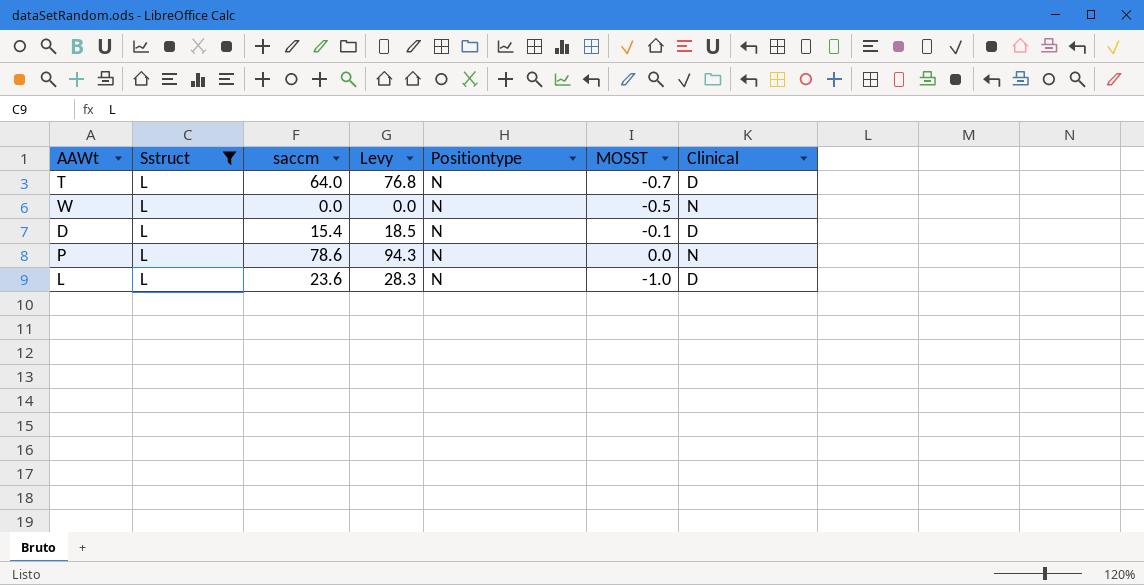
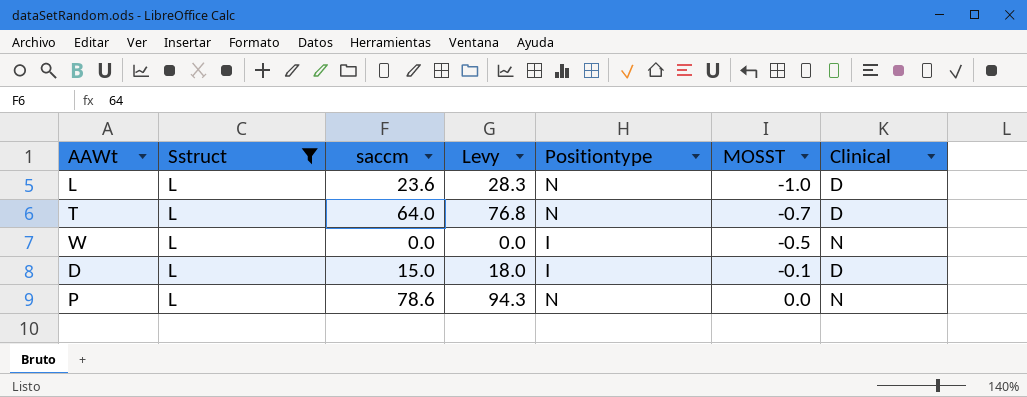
row order: none -> MOSST ascending
W | Positiontype: N -> I
D | saccm: 15.4 -> 15.0
D | Levy: 18.5 -> 18.0
D | Positiontype: N -> I

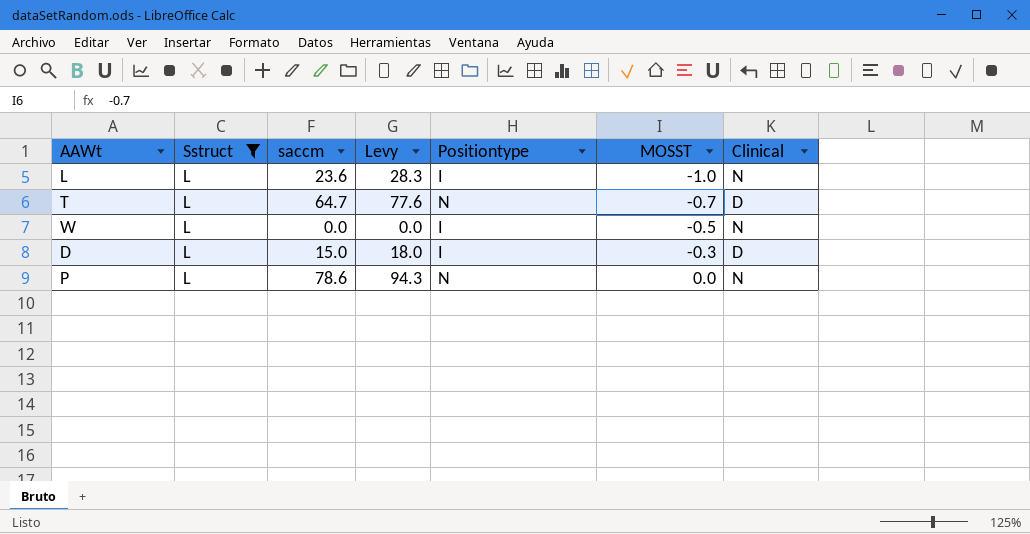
L | Positiontype: N -> I
L | Clinical: D -> N
T | saccm: 64.0 -> 64.7
T | Levy: 76.8 -> 77.6
D | MOSST: -0.1 -> -0.3

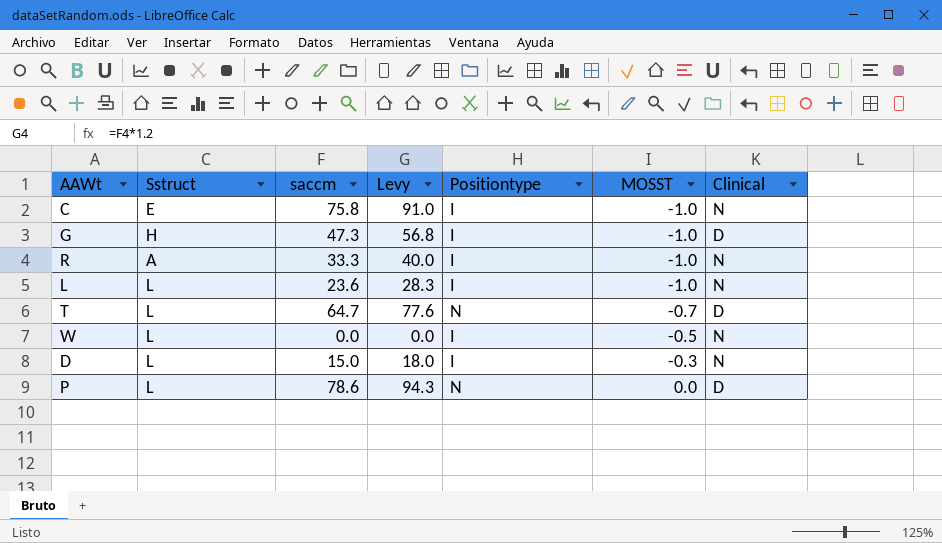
filter: Sstruct = L -> none
D | Clinical: D -> N
P | Clinical: N -> D

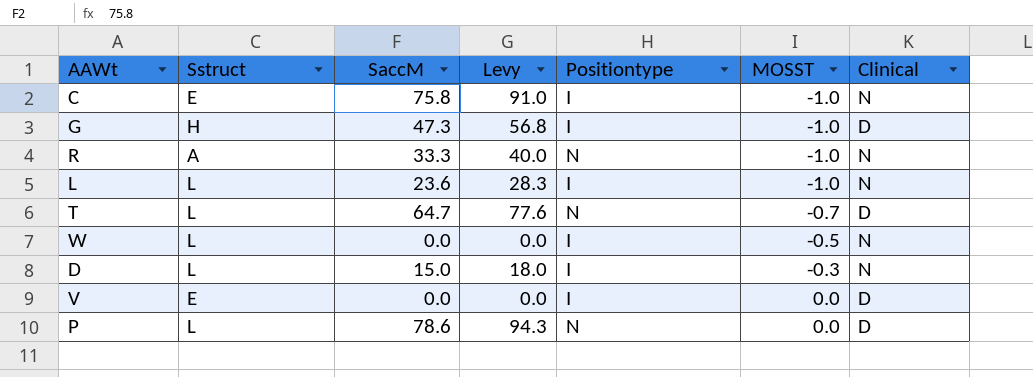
column name: saccm -> SaccM
R | Positiontype: I -> N
row V: none -> E | 0.0 | 0.0 | I | 0.0 | D

